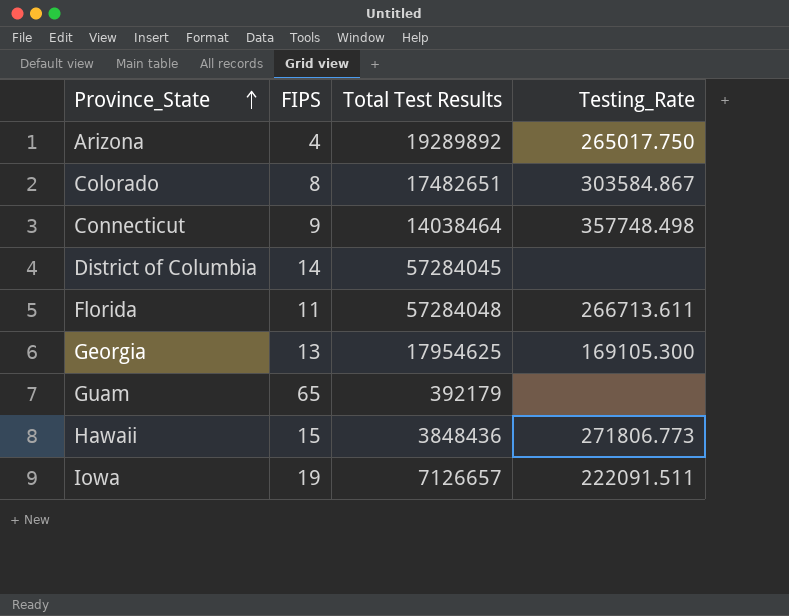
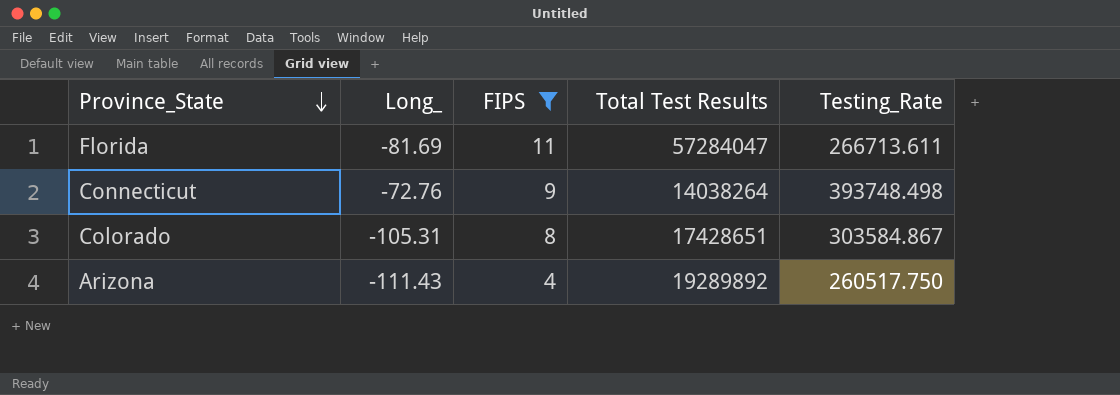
filter: none -> FIPS <= 11
row order: Province_State ascending -> Province_State descending
column Long_ | position: none -> 2
Florida | Total Test Results: 57284048 -> 57284047
Connecticut | Total Test Results: 14038464 -> 14038264
Connecticut | Testing_Rate: 357748.498 -> 393748.498
Colorado | Total Test Results: 17482651 -> 17428651
Arizona | Testing_Rate: 265017.750 -> 260517.750

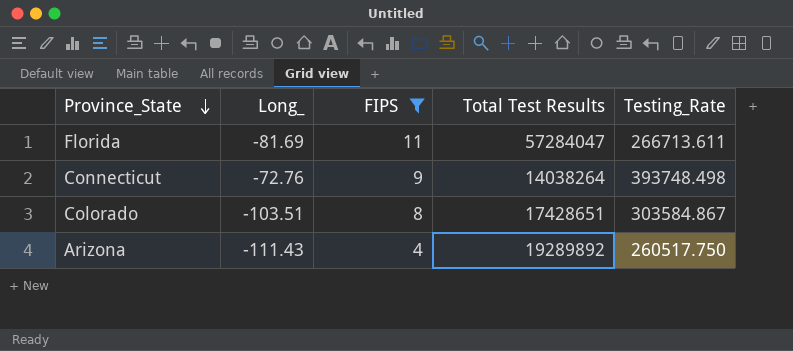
Colorado | Long_: -105.31 -> -103.51

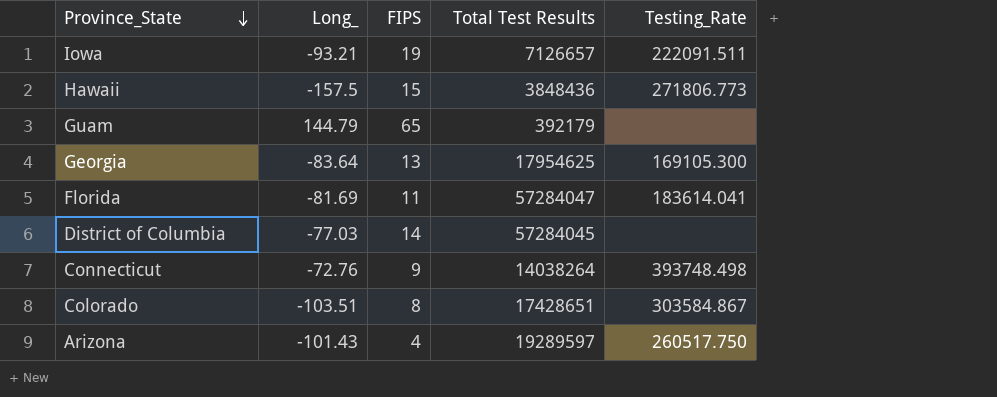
filter: FIPS <= 11 -> none
Florida | Testing_Rate: 266713.611 -> 183614.041
Arizona | Long_: -111.43 -> -101.43
Arizona | Total Test Results: 19289892 -> 19289597

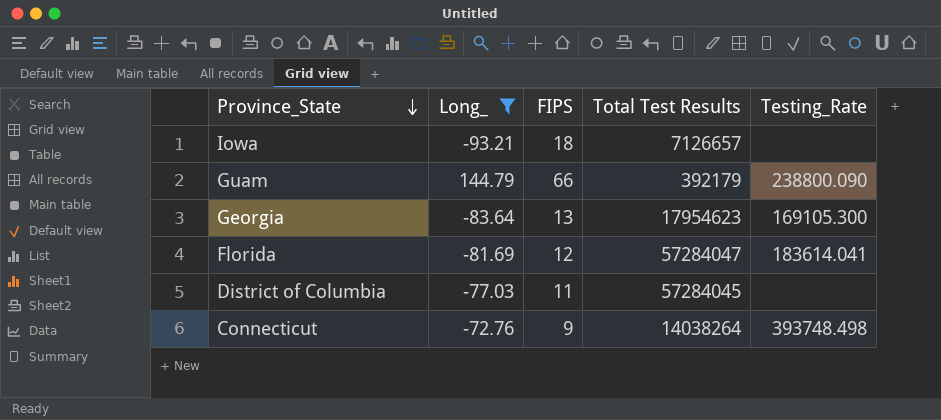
filter: none -> Long_ >= -93.21
Iowa | FIPS: 19 -> 18
Iowa | Testing_Rate: 222091.511 -> none
Guam | FIPS: 65 -> 66
Guam | Testing_Rate: none -> 238800.090
Georgia | Total Test Results: 17954625 -> 17954623
Florida | FIPS: 11 -> 12
District of Columbia | FIPS: 14 -> 11

